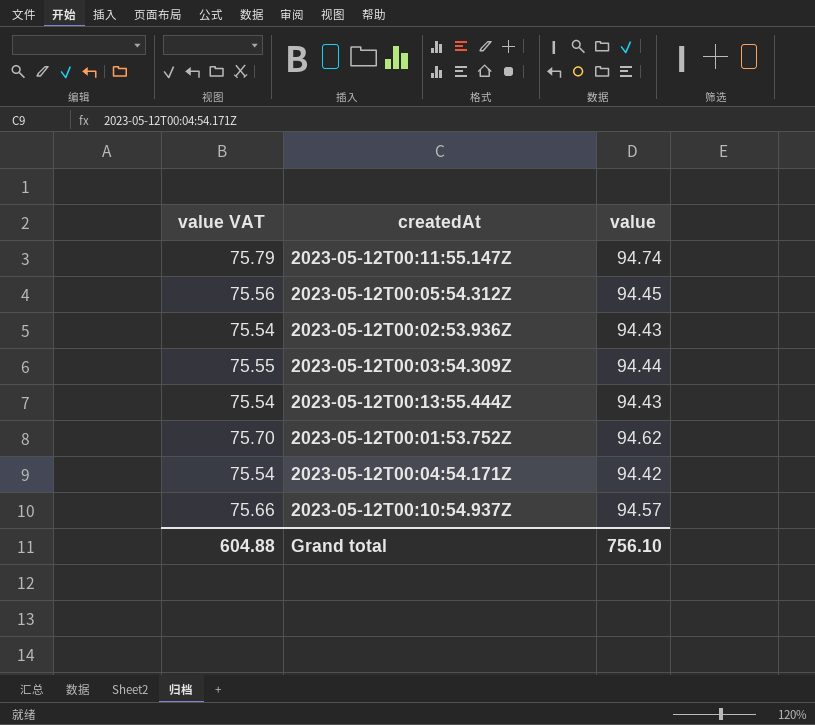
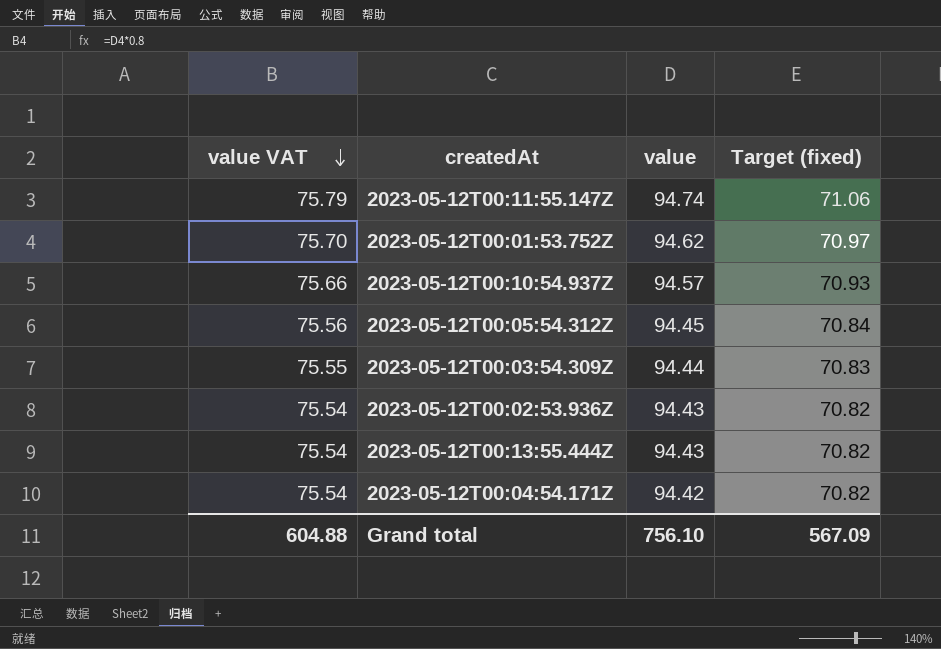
row order: none -> value VAT descending
column Target (fixed) | formula: none -> [value] * 0.75

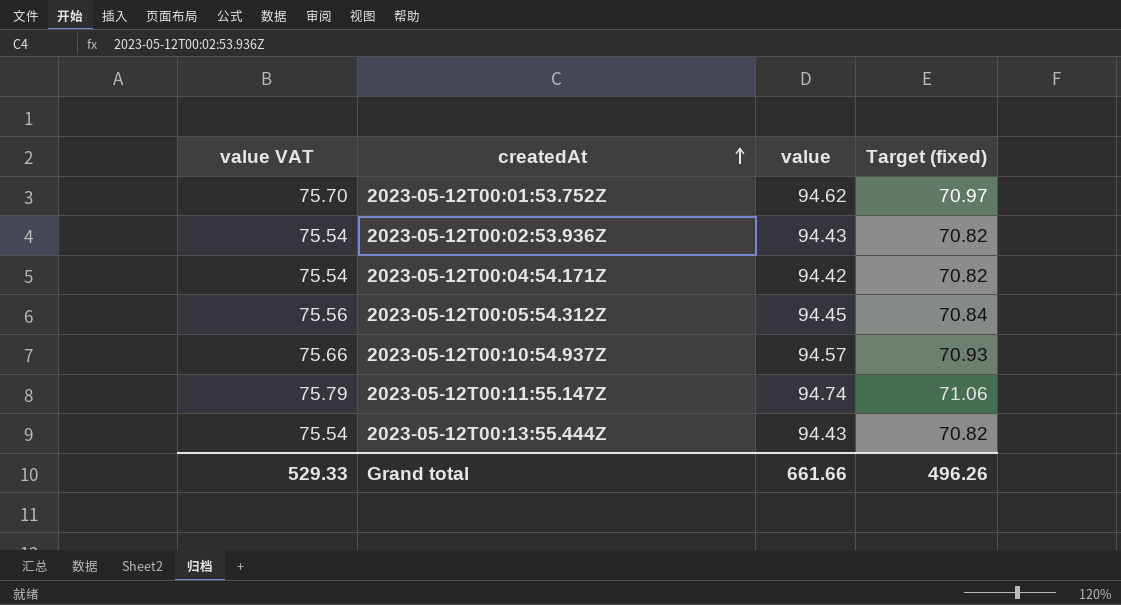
row order: value VAT descending -> createdAt ascending
row 2023-05-12T00:03:54.309Z: 75.55 | 94.44 | 70.83 -> none
Grand total | value VAT: 604.88 -> 529.33
Grand total | value: 756.10 -> 661.66
Grand total | Target (fixed): 567.09 -> 496.26

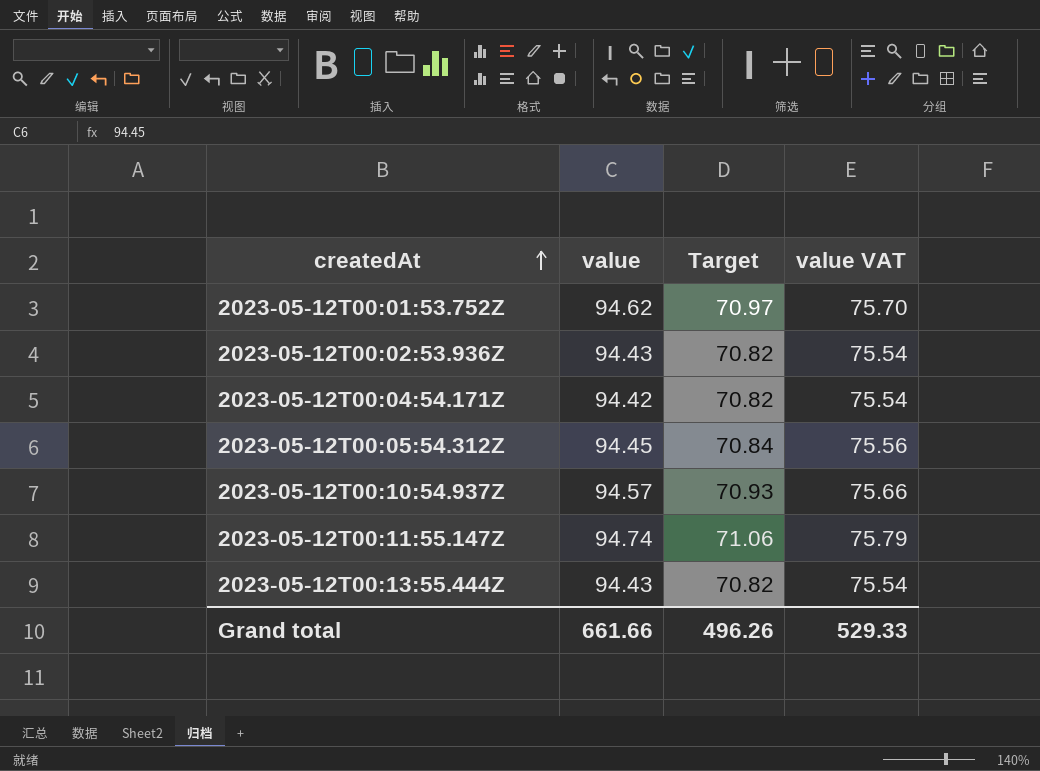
column name: Target (fixed) -> Target
column value VAT | position: 1 -> 4

